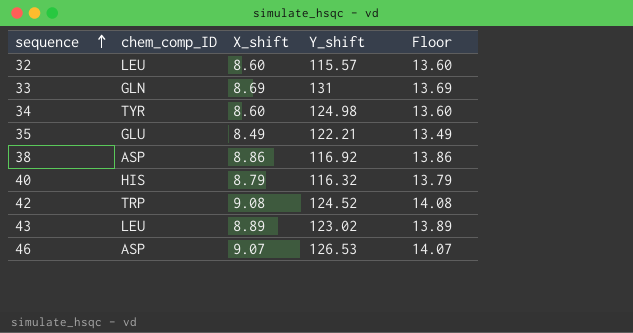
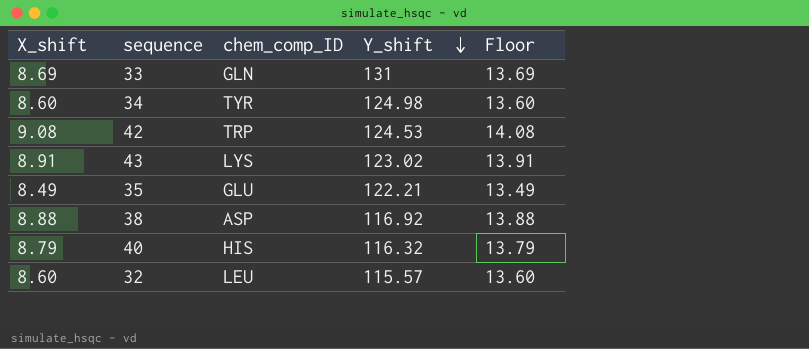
row order: sequence ascending -> Y_shift descending
column X_shift | position: 3 -> 1
row 46: ASP | 9.07 | 126.53 | 14.07 -> none
42 | Y_shift: 124.52 -> 124.53
43 | X_shift: 8.89 -> 8.91
43 | chem_comp_ID: LEU -> LYS
43 | Floor: 13.89 -> 13.91
38 | X_shift: 8.86 -> 8.88
38 | Floor: 13.86 -> 13.88

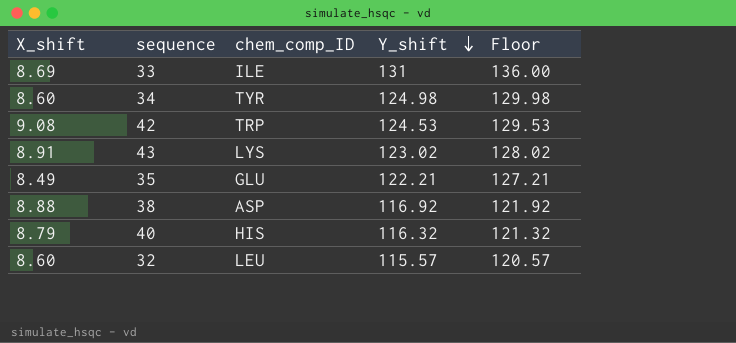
column Floor | formula: [X_shift] + 5 -> [Y_shift] + 5
33 | chem_comp_ID: GLN -> ILE

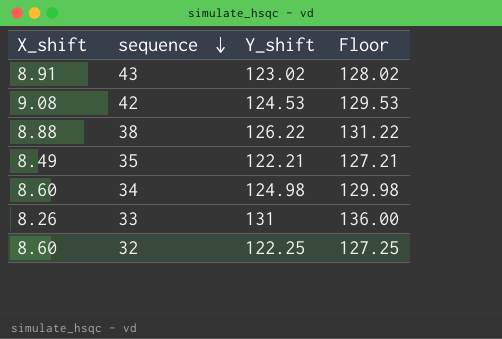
row order: Y_shift descending -> sequence descending
column chem_comp_ID | position: 3 -> none
row 40: 8.79 | HIS | 116.32 | 121.32 -> none
38 | Y_shift: 116.92 -> 126.22
38 | Floor: 121.92 -> 131.22
33 | X_shift: 8.69 -> 8.26
32 | Y_shift: 115.57 -> 122.25
32 | Floor: 120.57 -> 127.25

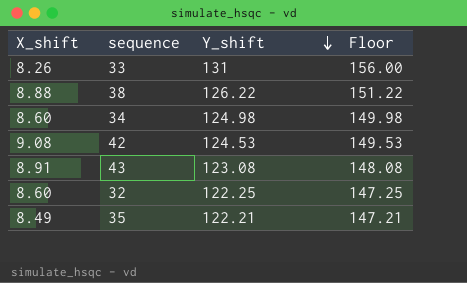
row order: sequence descending -> Y_shift descending
column Floor | formula: [Y_shift] + 5 -> [Y_shift] + 25
43 | Y_shift: 123.02 -> 123.08

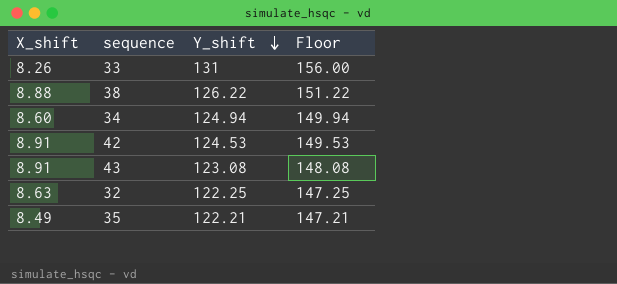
34 | Y_shift: 124.98 -> 124.94
34 | Floor: 149.98 -> 149.94
42 | X_shift: 9.08 -> 8.91
32 | X_shift: 8.60 -> 8.63

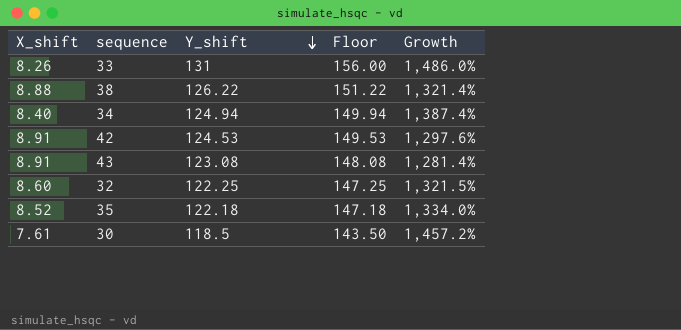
column Growth | formula: none -> ([Y_shift] - [X_shift]) / [X_shift]
34 | X_shift: 8.60 -> 8.40
32 | X_shift: 8.63 -> 8.60
35 | X_shift: 8.49 -> 8.52
35 | Y_shift: 122.21 -> 122.18
35 | Floor: 147.21 -> 147.18
row 30: none -> 7.61 | 118.5 | 143.50 | 1,457.2%

